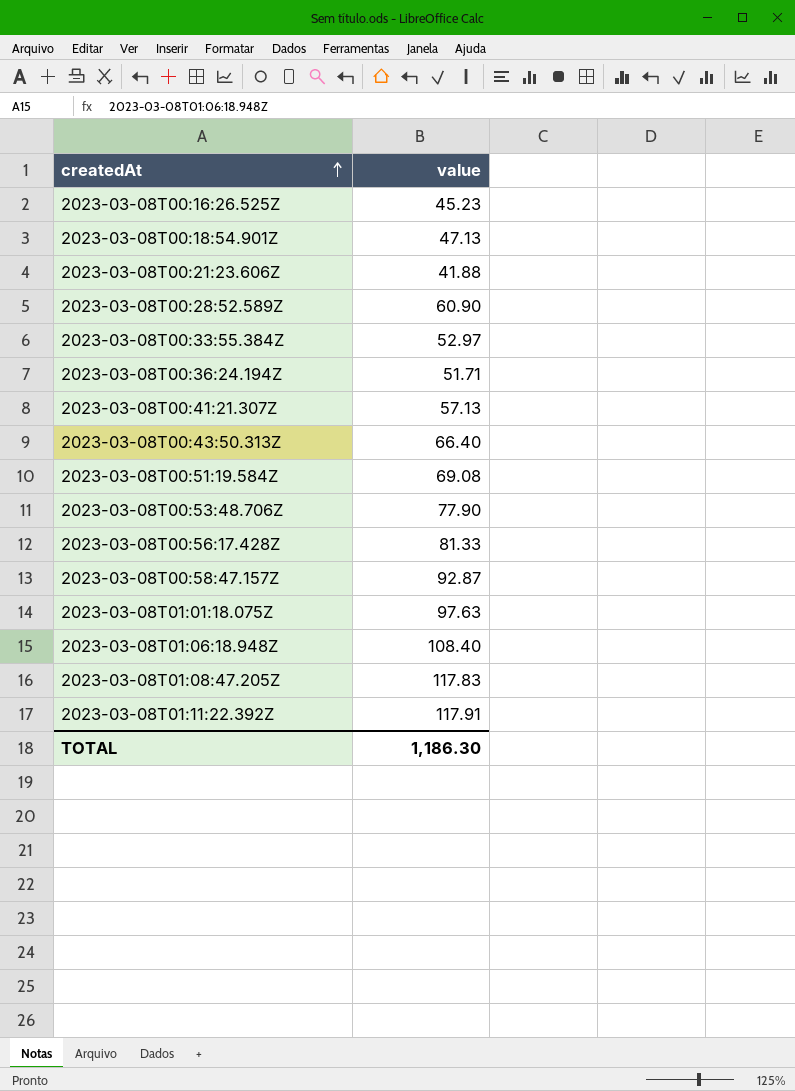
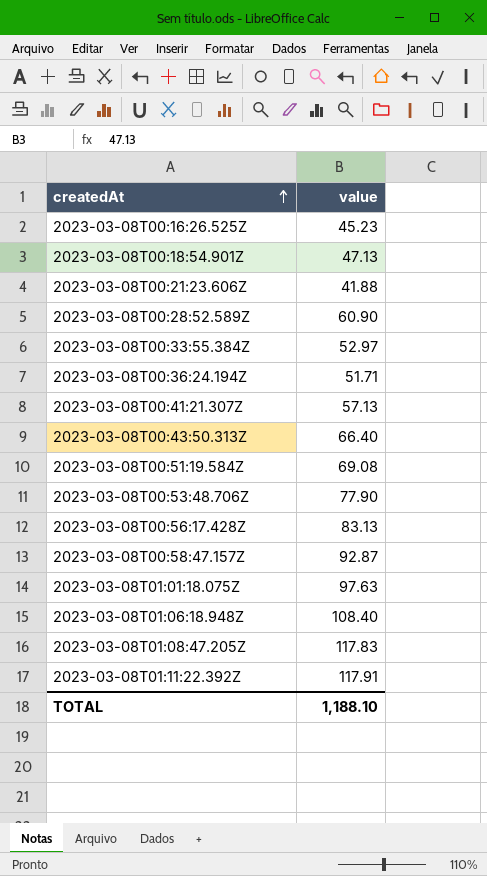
2023-03-08T00:56:17.428Z | value: 81.33 -> 83.13
TOTAL | value: 1,186.30 -> 1,188.10

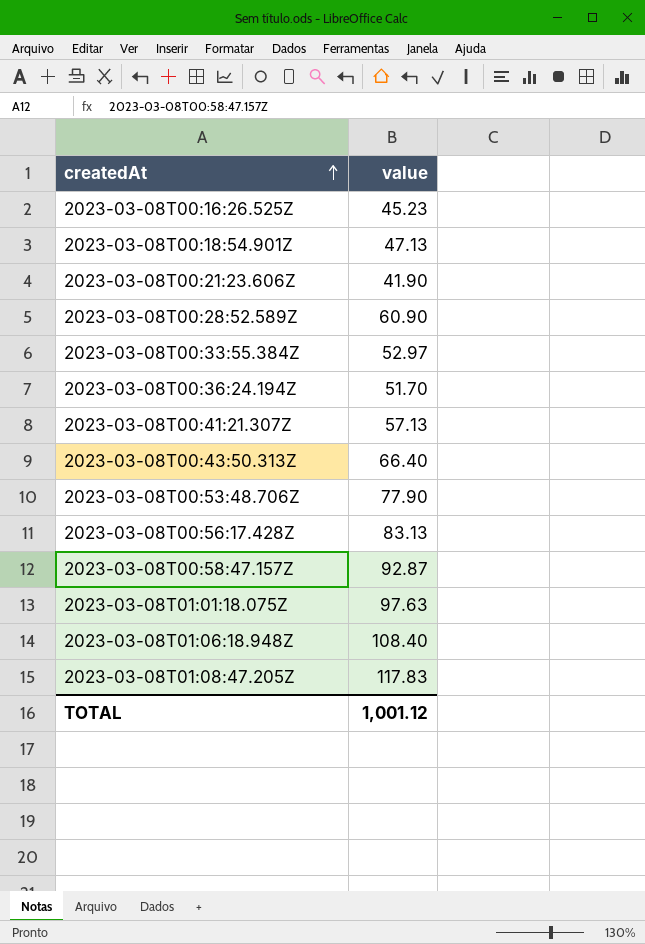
row 2023-03-08T00:51:19.584Z: 69.08 -> none
row 2023-03-08T01:11:22.392Z: 117.91 -> none
2023-03-08T00:21:23.606Z | value: 41.88 -> 41.90
2023-03-08T00:36:24.194Z | value: 51.71 -> 51.70
TOTAL | value: 1,188.10 -> 1,001.12

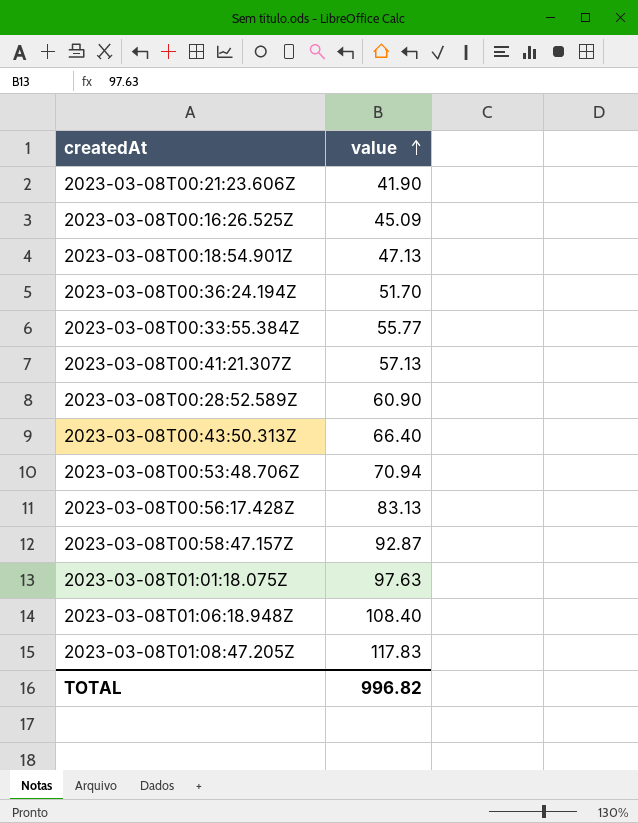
row order: createdAt ascending -> value ascending
2023-03-08T00:16:26.525Z | value: 45.23 -> 45.09
2023-03-08T00:33:55.384Z | value: 52.97 -> 55.77
2023-03-08T00:53:48.706Z | value: 77.90 -> 70.94
TOTAL | value: 1,001.12 -> 996.82

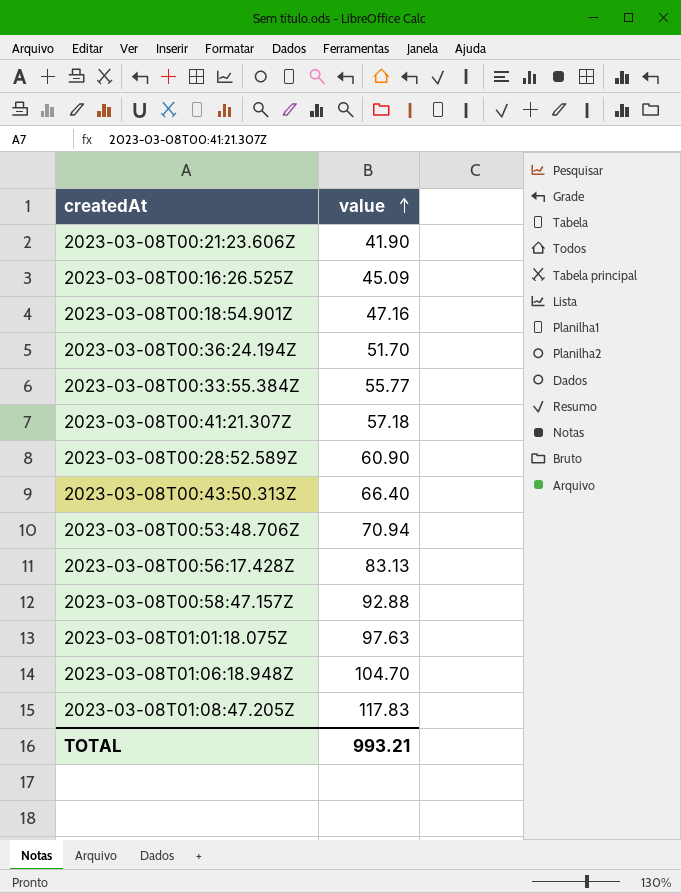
2023-03-08T00:18:54.901Z | value: 47.13 -> 47.16
2023-03-08T00:41:21.307Z | value: 57.13 -> 57.18
2023-03-08T00:58:47.157Z | value: 92.87 -> 92.88
2023-03-08T01:06:18.948Z | value: 108.40 -> 104.70
TOTAL | value: 996.82 -> 993.21

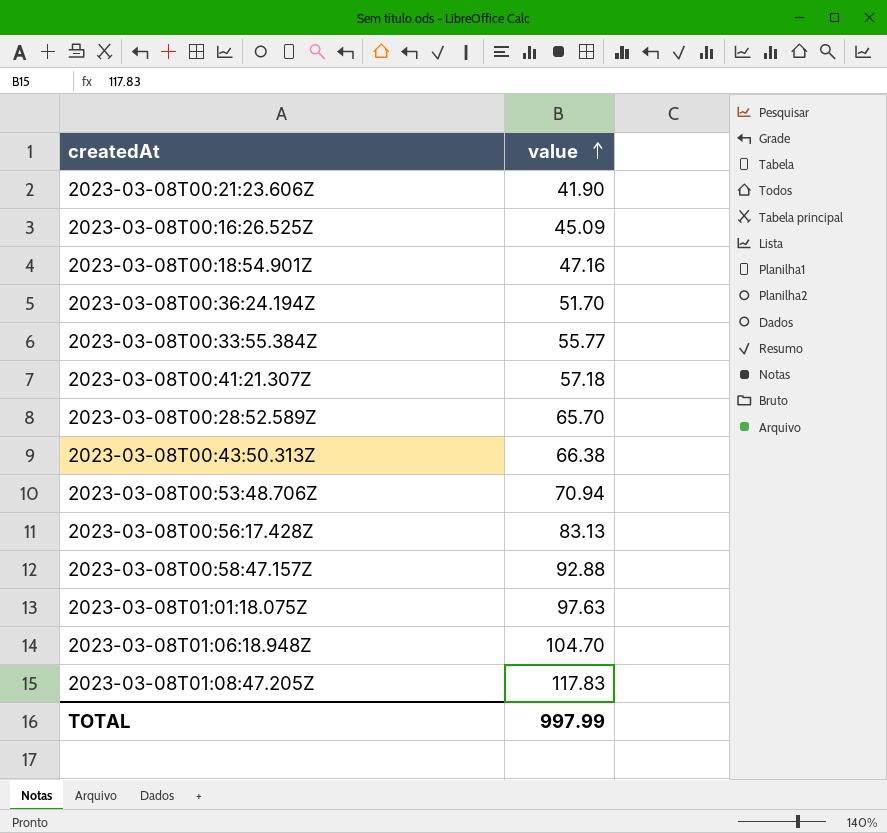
2023-03-08T00:28:52.589Z | value: 60.90 -> 65.70
2023-03-08T00:43:50.313Z | value: 66.40 -> 66.38
TOTAL | value: 993.21 -> 997.99

